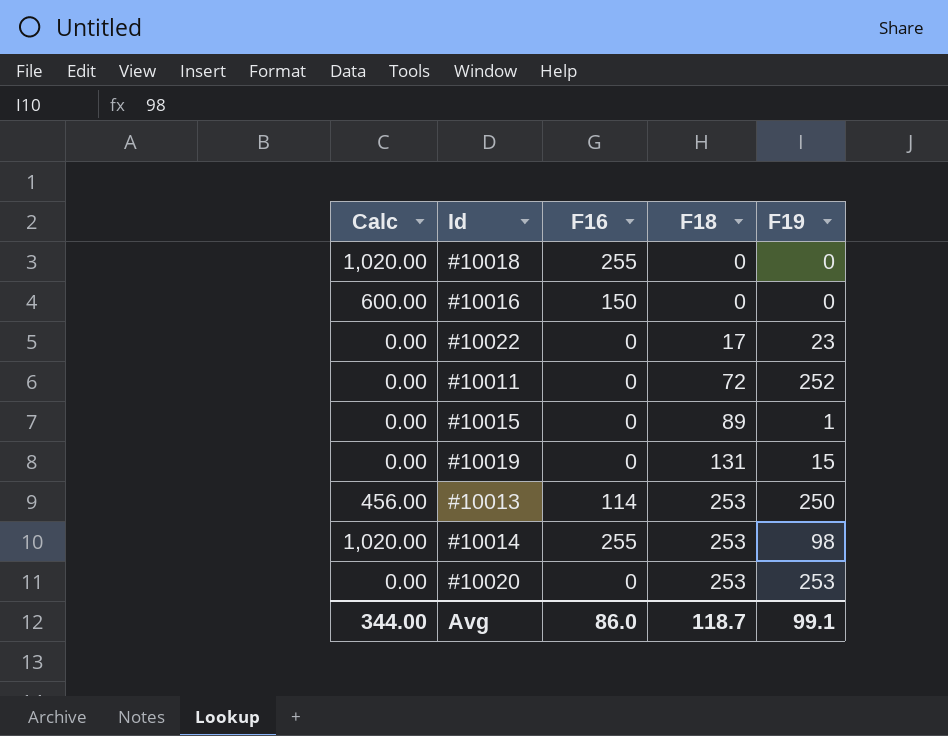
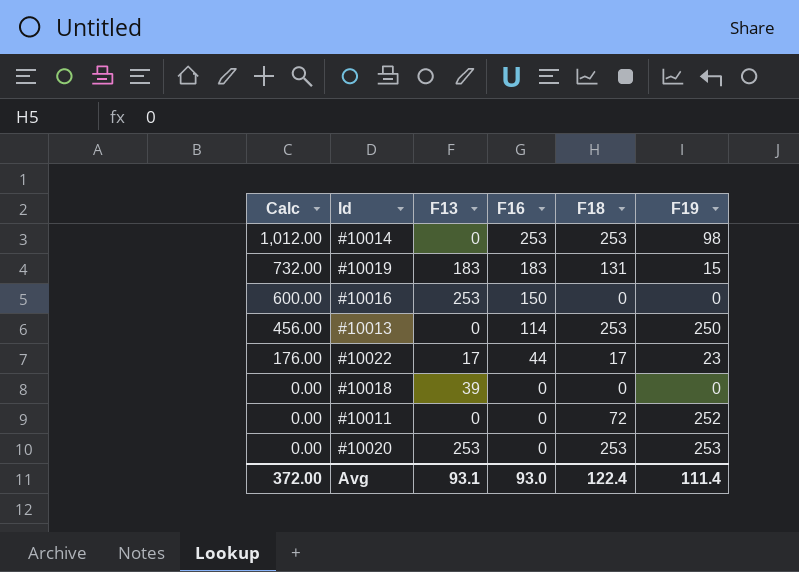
row order: F18 ascending -> Calc descending
column F13 | position: none -> 3
row #10015: 0.00 | 0 | 89 | 1 -> none
#10014 | Calc: 1,020.00 -> 1,012.00
#10014 | F16: 255 -> 253
#10019 | Calc: 0.00 -> 732.00
#10019 | F16: 0 -> 183
#10022 | Calc: 0.00 -> 176.00
#10022 | F16: 0 -> 44
#10018 | Calc: 1,020.00 -> 0.00
#10018 | F16: 255 -> 0
Avg | Calc: 344.00 -> 372.00
Avg | F16: 86.0 -> 93.0
Avg | F18: 118.7 -> 122.4
Avg | F19: 99.1 -> 111.4

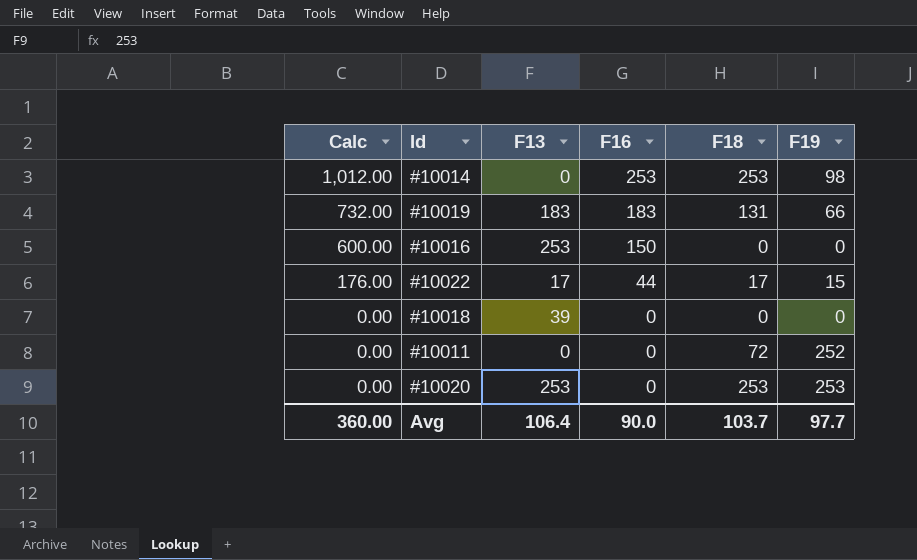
row #10013: 456.00 | 0 | 114 | 253 | 250 -> none
#10019 | F19: 15 -> 66
#10022 | F19: 23 -> 15
Avg | Calc: 372.00 -> 360.00
Avg | F13: 93.1 -> 106.4
Avg | F16: 93.0 -> 90.0
Avg | F18: 122.4 -> 103.7
Avg | F19: 111.4 -> 97.7

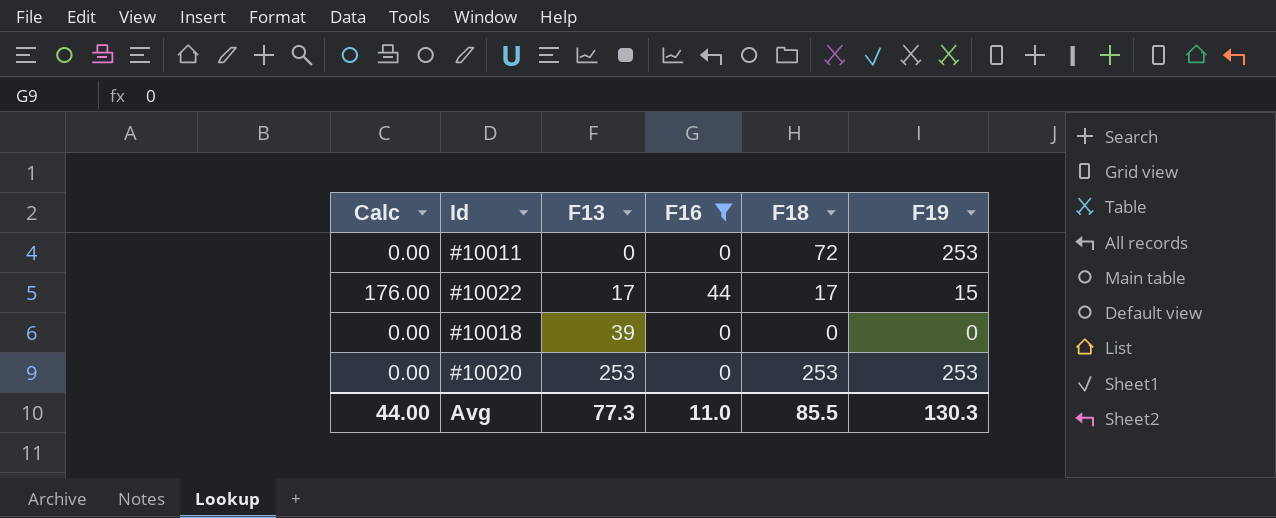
filter: none -> F16 <= 44
row order: Calc descending -> F13 ascending
#10011 | F19: 252 -> 253
Avg | Calc: 360.00 -> 44.00
Avg | F13: 106.4 -> 77.3
Avg | F16: 90.0 -> 11.0
Avg | F18: 103.7 -> 85.5
Avg | F19: 97.7 -> 130.3

